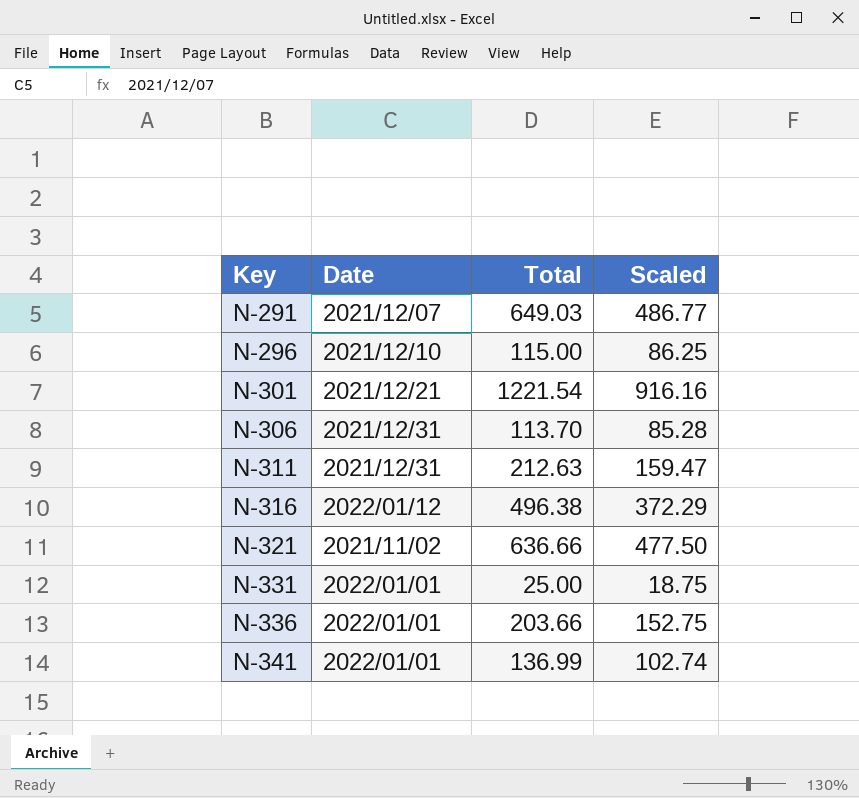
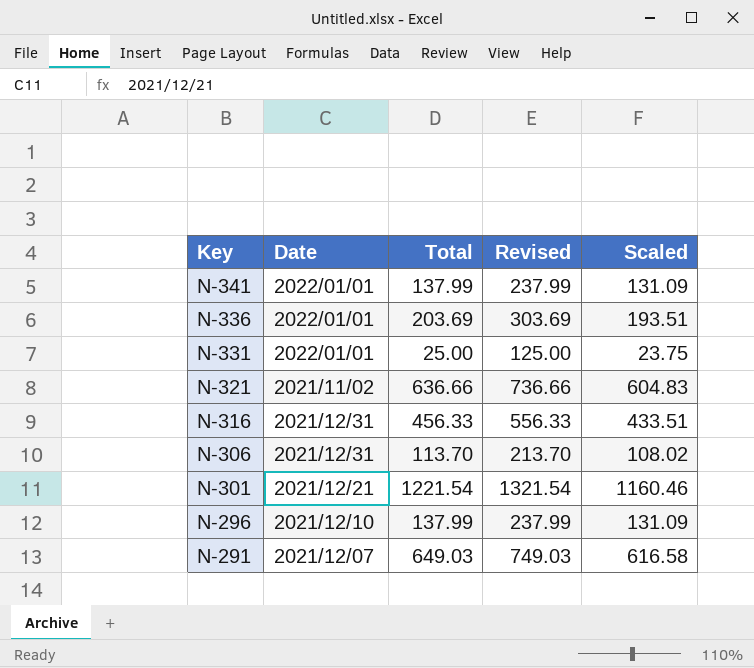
row order: Key ascending -> Key descending
column Revised | formula: none -> [Total] + 100
column Scaled | formula: [Total] * 0.75 -> [Total] * 0.95
row N-311: 2021/12/31 | 212.63 | 159.47 -> none
N-341 | Total: 136.99 -> 137.99
N-336 | Total: 203.66 -> 203.69
N-316 | Date: 2022/01/12 -> 2021/12/31
N-316 | Total: 496.38 -> 456.33
N-296 | Total: 115.00 -> 137.99

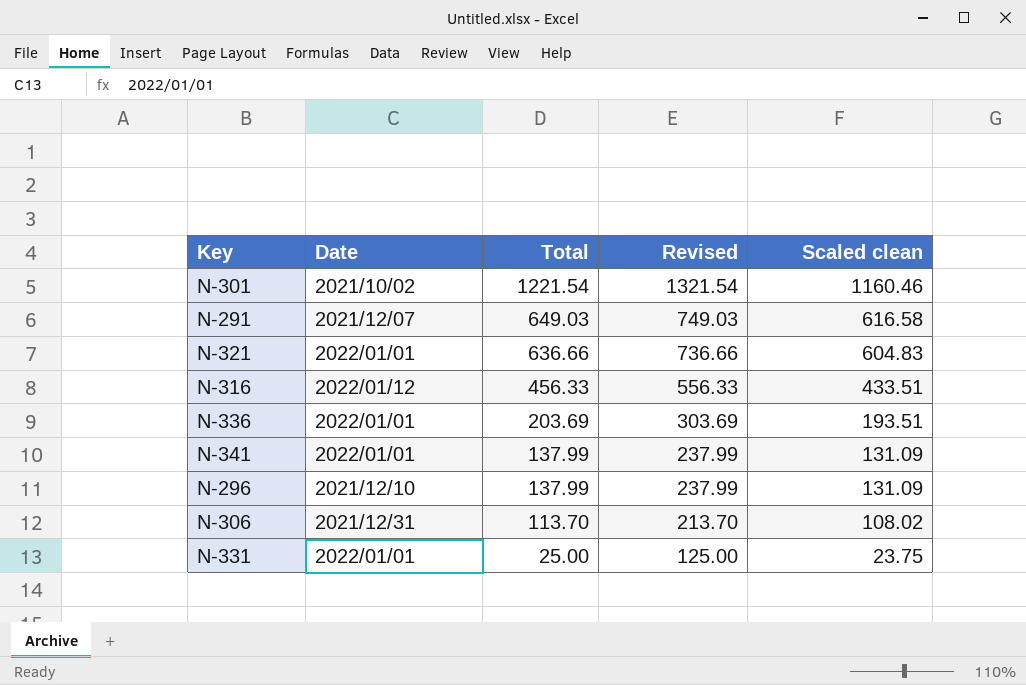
row order: Key descending -> Total descending
column name: Scaled -> Scaled clean
N-301 | Date: 2021/12/21 -> 2021/10/02
N-321 | Date: 2021/11/02 -> 2022/01/01
N-316 | Date: 2021/12/31 -> 2022/01/12

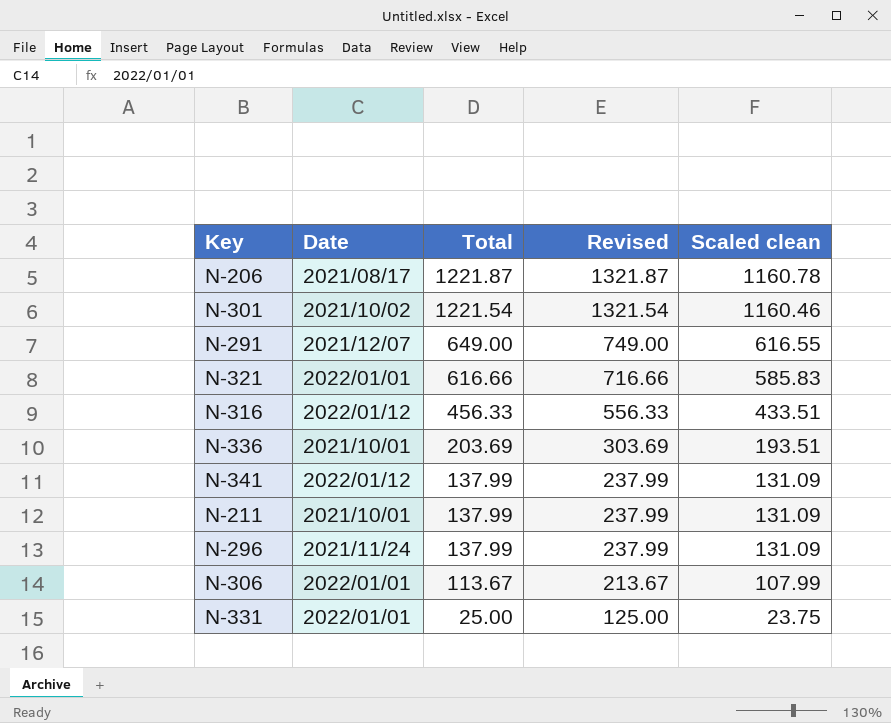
row N-206: none -> 2021/08/17 | 1221.87 | 1321.87 | 1160.78
N-291 | Total: 649.03 -> 649.00
N-291 | Revised: 749.03 -> 749.00
N-291 | Scaled clean: 616.58 -> 616.55
N-321 | Total: 636.66 -> 616.66
N-321 | Revised: 736.66 -> 716.66
N-321 | Scaled clean: 604.83 -> 585.83
N-336 | Date: 2022/01/01 -> 2021/10/01
N-341 | Date: 2022/01/01 -> 2022/01/12
row N-211: none -> 2021/10/01 | 137.99 | 237.99 | 131.09
N-296 | Date: 2021/12/10 -> 2021/11/24
N-306 | Date: 2021/12/31 -> 2022/01/01
N-306 | Total: 113.70 -> 113.67
N-306 | Revised: 213.70 -> 213.67
N-306 | Scaled clean: 108.02 -> 107.99

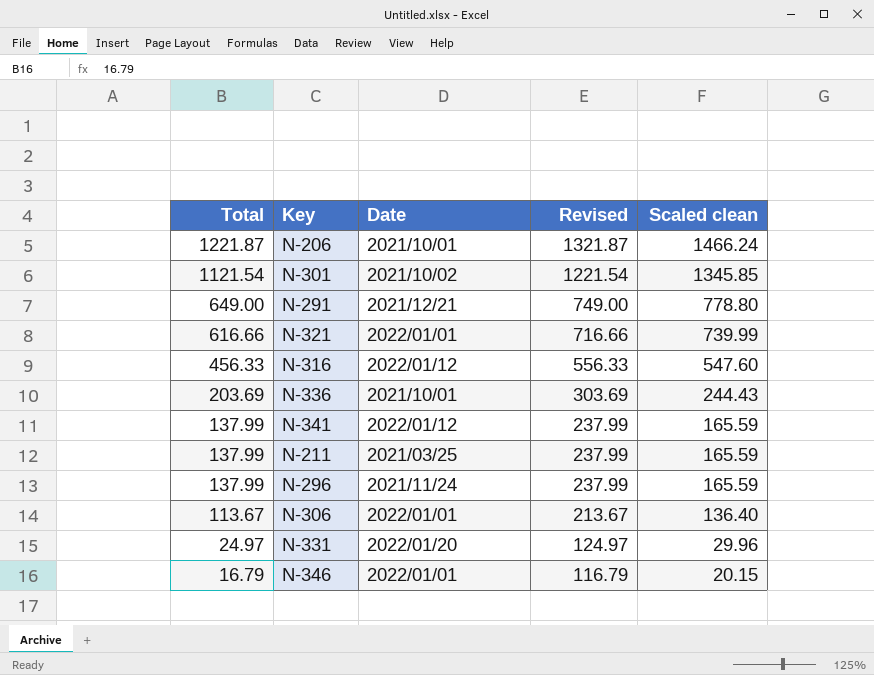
column Total | position: 3 -> 1
column Scaled clean | formula: [Total] * 0.95 -> [Total] * 1.2
N-206 | Date: 2021/08/17 -> 2021/10/01
N-301 | Total: 1221.54 -> 1121.54
N-301 | Revised: 1321.54 -> 1221.54
N-291 | Date: 2021/12/07 -> 2021/12/21
N-211 | Date: 2021/10/01 -> 2021/03/25
N-331 | Total: 25.00 -> 24.97
N-331 | Date: 2022/01/01 -> 2022/01/20
N-331 | Revised: 125.00 -> 124.97
row N-346: none -> 16.79 | 2022/01/01 | 116.79 | 20.15

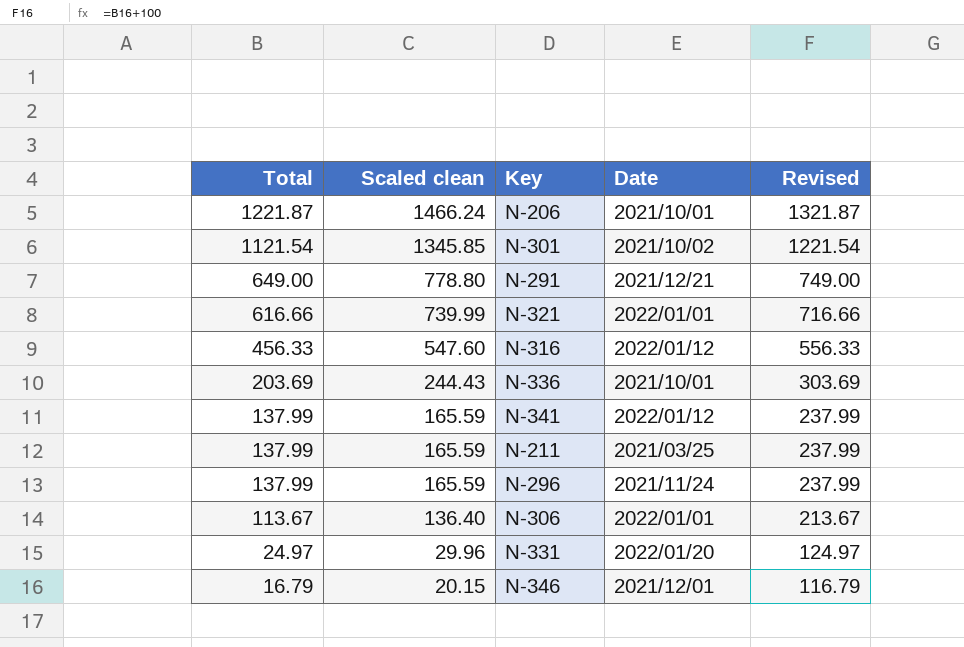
column Scaled clean | position: 5 -> 2
N-346 | Date: 2022/01/01 -> 2021/12/01

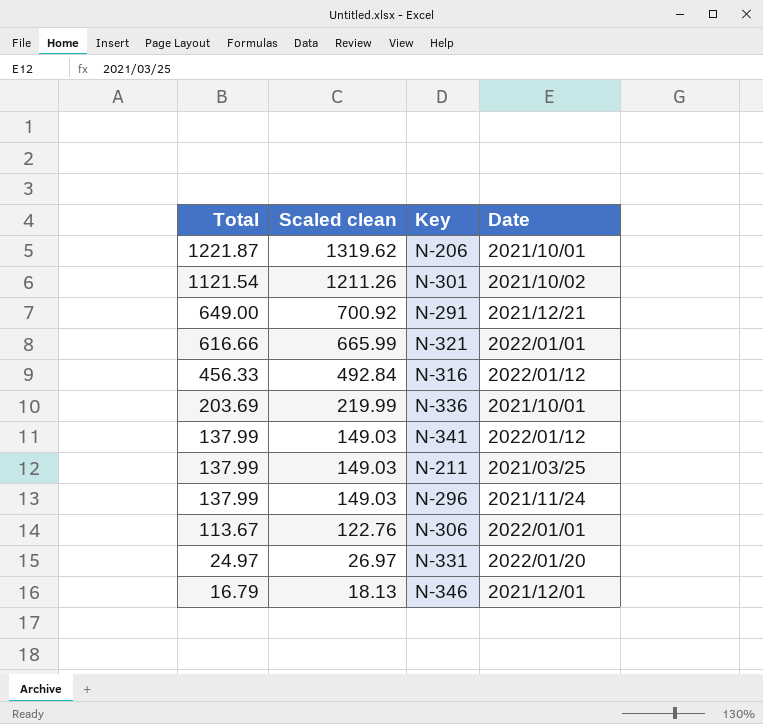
column Revised | formula: [Total] + 100 -> none
column Scaled clean | formula: [Total] * 1.2 -> [Total] * 1.08

